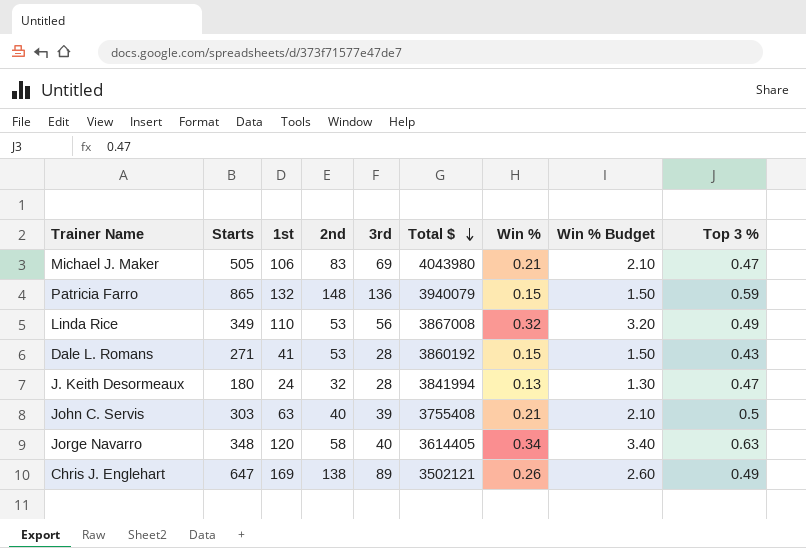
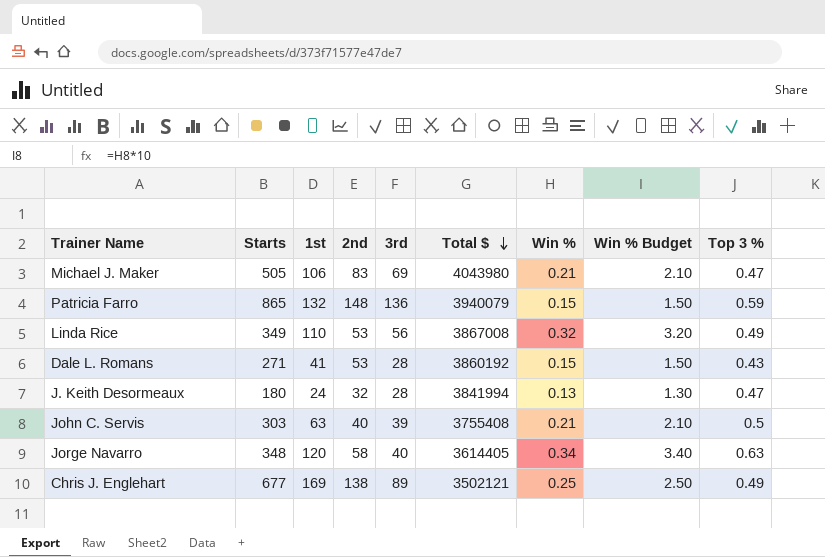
Chris J. Englehart | Starts: 647 -> 677
Chris J. Englehart | Win %: 0.26 -> 0.25
Chris J. Englehart | Win % Budget: 2.60 -> 2.50

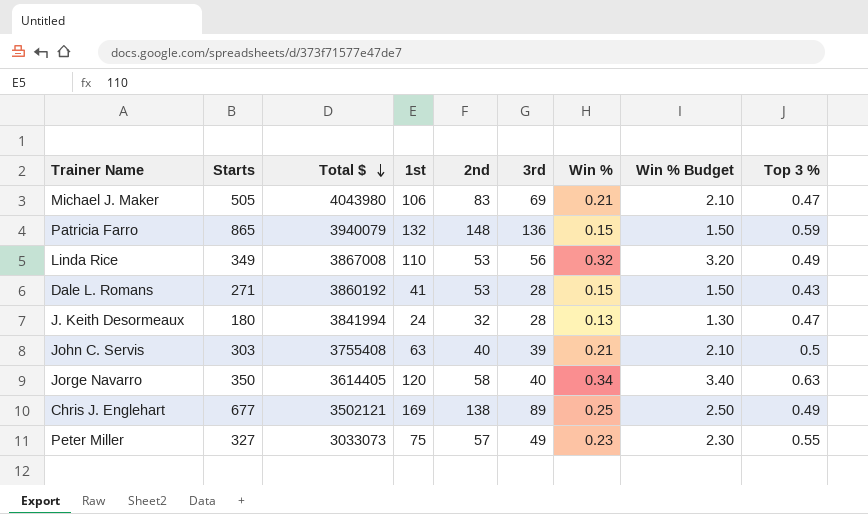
column Total $ | position: 6 -> 3
Jorge Navarro | Starts: 348 -> 350
row Peter Miller: none -> 327 | 3033073 | 75 | 57 | 49 | 0.23 | 2.30 | 0.55

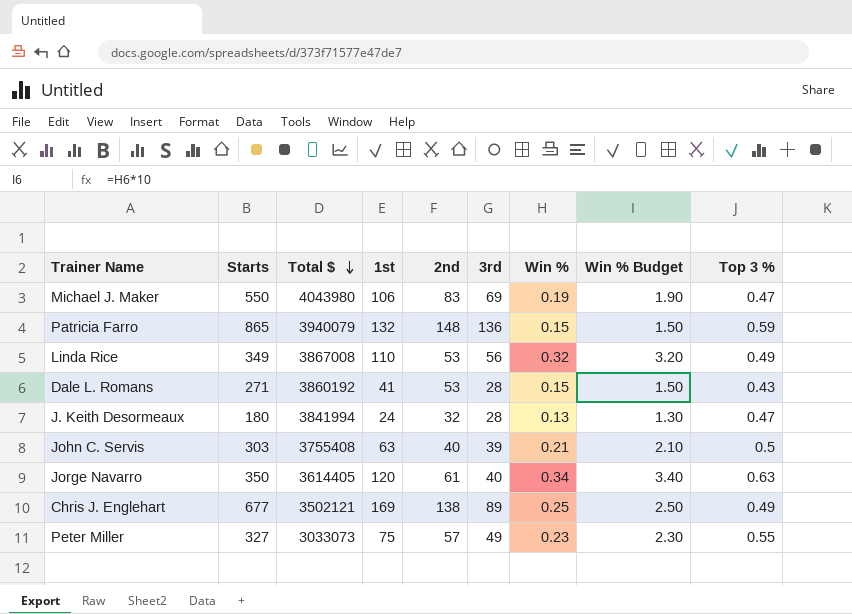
Michael J. Maker | Starts: 505 -> 550
Michael J. Maker | Win %: 0.21 -> 0.19
Michael J. Maker | Win % Budget: 2.10 -> 1.90
Jorge Navarro | 2nd: 58 -> 61

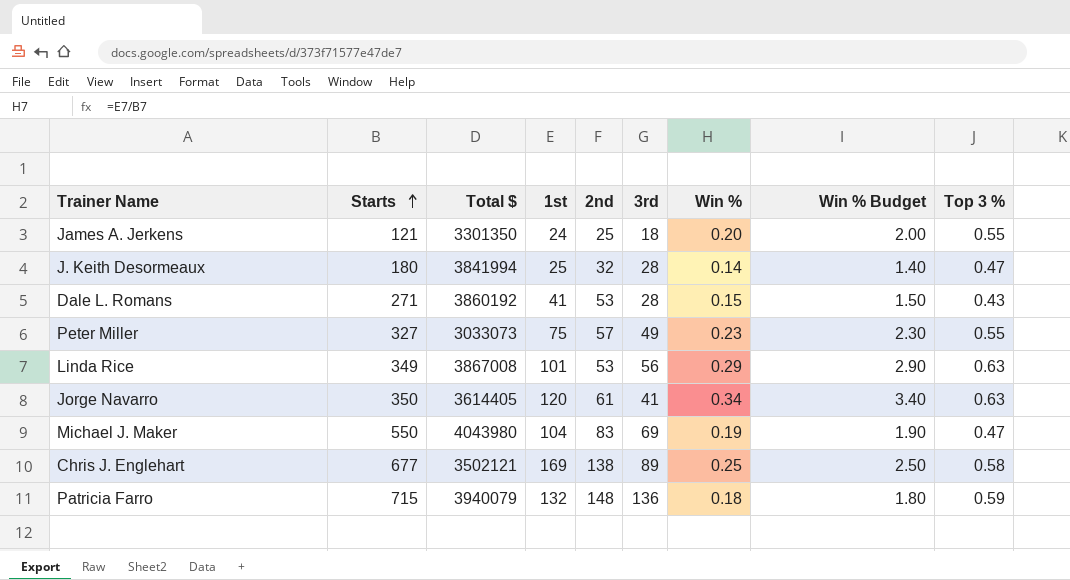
row order: Total $ descending -> Starts ascending
row John C. Servis: 303 | 3755408 | 63 | 40 | 39 | 0.21 | 2.10 | 0.5 -> none
row James A. Jerkens: none -> 121 | 3301350 | 24 | 25 | 18 | 0.20 | 2.00 | 0.55
J. Keith Desormeaux | 1st: 24 -> 25
J. Keith Desormeaux | Win %: 0.13 -> 0.14
J. Keith Desormeaux | Win % Budget: 1.30 -> 1.40
Linda Rice | 1st: 110 -> 101
Linda Rice | Win %: 0.32 -> 0.29
Linda Rice | Win % Budget: 3.20 -> 2.90
Linda Rice | Top 3 %: 0.49 -> 0.63
Jorge Navarro | 3rd: 40 -> 41
Michael J. Maker | 1st: 106 -> 104
Chris J. Englehart | Top 3 %: 0.49 -> 0.58
Patricia Farro | Starts: 865 -> 715
Patricia Farro | Win %: 0.15 -> 0.18
Patricia Farro | Win % Budget: 1.50 -> 1.80

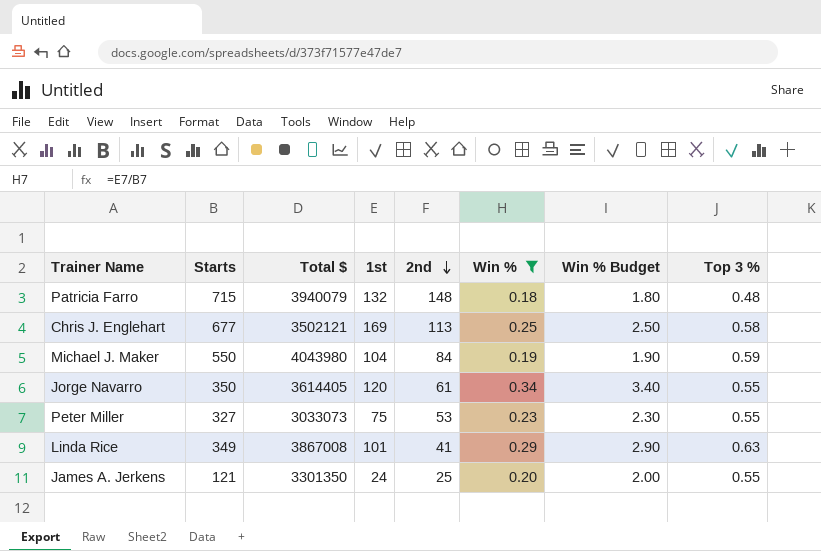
filter: none -> Win % >= 0.18
row order: Starts ascending -> 2nd descending
column 3rd | position: 6 -> none
Patricia Farro | Top 3 %: 0.59 -> 0.48
Chris J. Englehart | 2nd: 138 -> 113
Michael J. Maker | 2nd: 83 -> 84
Michael J. Maker | Top 3 %: 0.47 -> 0.59
Jorge Navarro | Top 3 %: 0.63 -> 0.55
Peter Miller | 2nd: 57 -> 53
Linda Rice | 2nd: 53 -> 41

